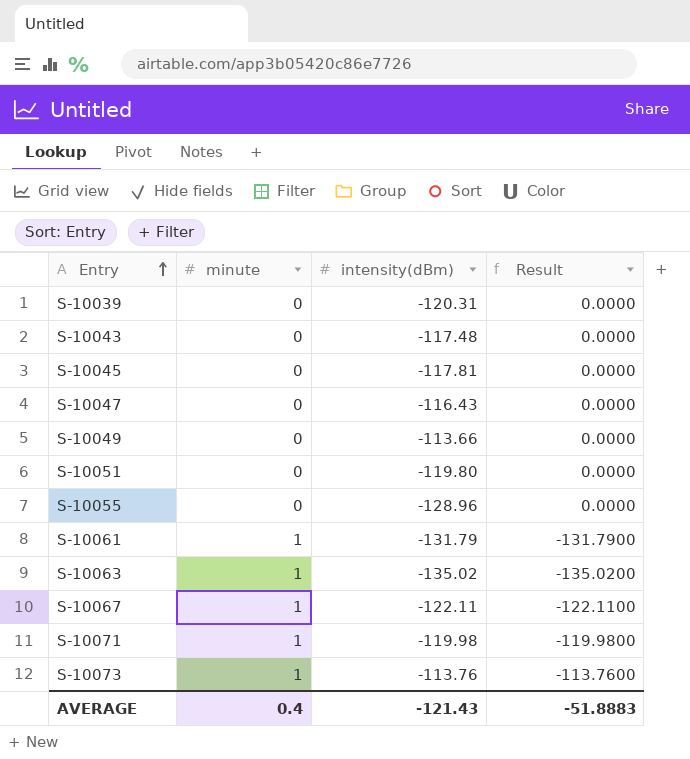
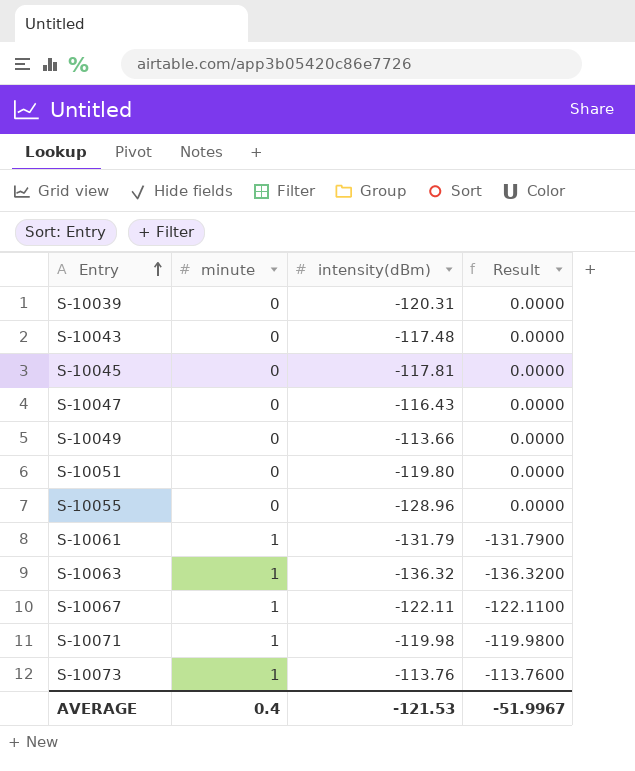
S-10063 | intensity(dBm): -135.02 -> -136.32
S-10063 | Result: -135.0200 -> -136.3200
AVERAGE | intensity(dBm): -121.43 -> -121.53
AVERAGE | Result: -51.8883 -> -51.9967

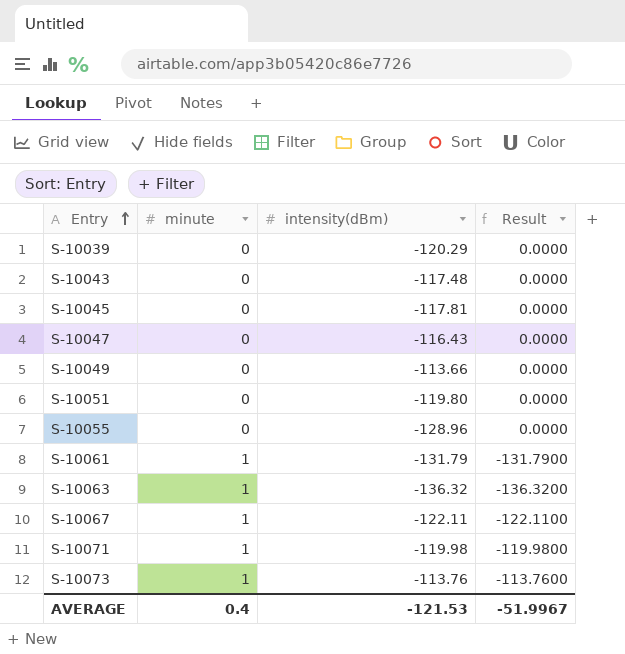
S-10039 | intensity(dBm): -120.31 -> -120.29

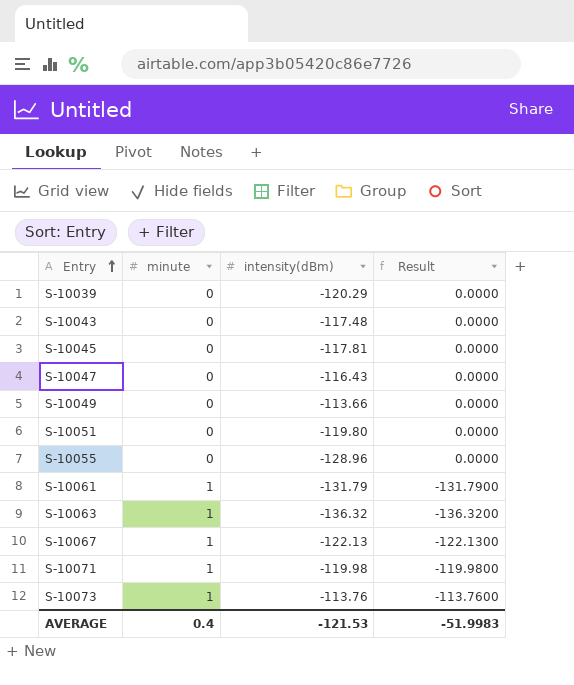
S-10067 | intensity(dBm): -122.11 -> -122.13
S-10067 | Result: -122.1100 -> -122.1300
AVERAGE | Result: -51.9967 -> -51.9983

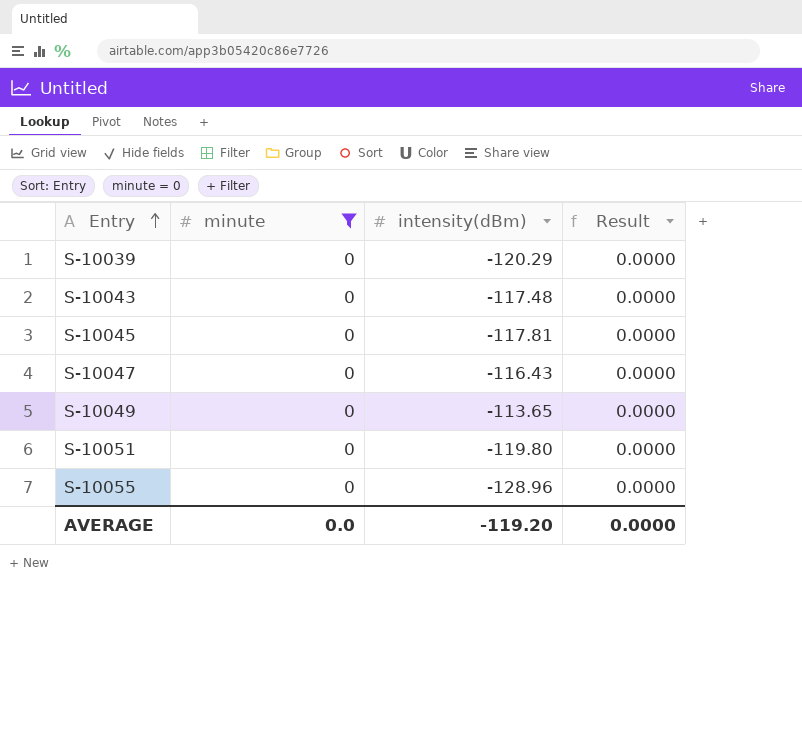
filter: none -> minute = 0
S-10049 | intensity(dBm): -113.66 -> -113.65
AVERAGE | minute: 0.4 -> 0.0
AVERAGE | intensity(dBm): -121.53 -> -119.20
AVERAGE | Result: -51.9983 -> 0.0000

